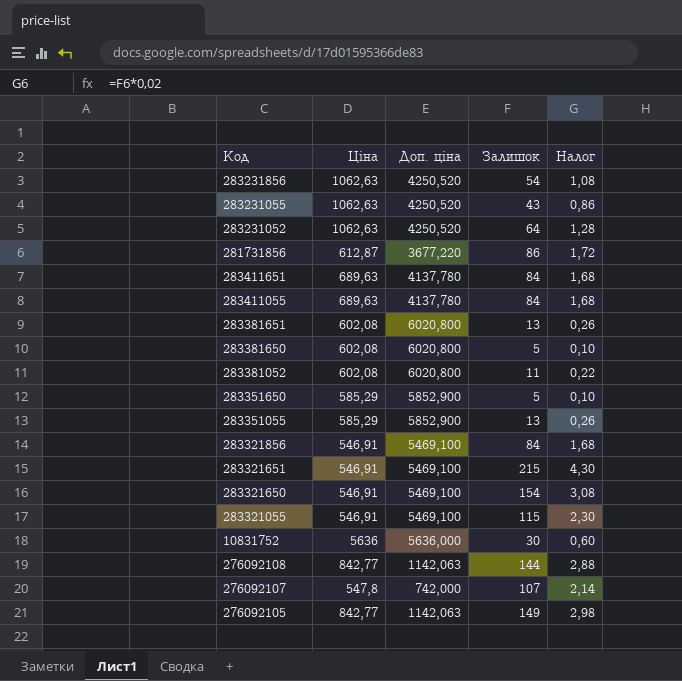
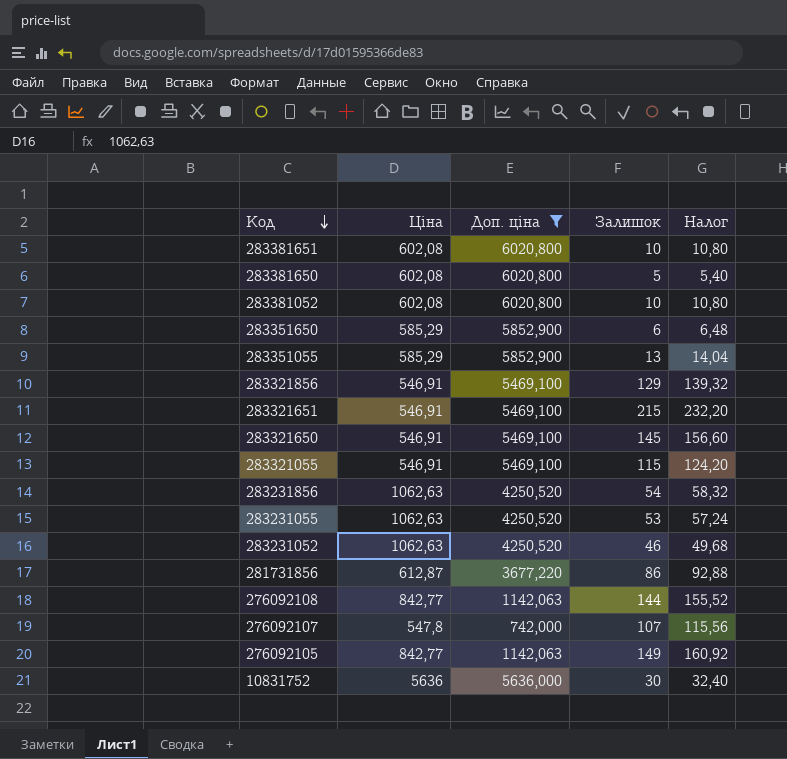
filter: none -> Доп. ціна != 4137,780
row order: none -> Код descending
column Налог | formula: [Залишок] * 0,02 -> [Залишок] * 1,08
283381651 | Залишок: 13 -> 10
283381052 | Залишок: 11 -> 10
283351650 | Залишок: 5 -> 6
283321856 | Залишок: 84 -> 129
283321650 | Залишок: 154 -> 145
283231055 | Залишок: 43 -> 53
283231052 | Залишок: 64 -> 46

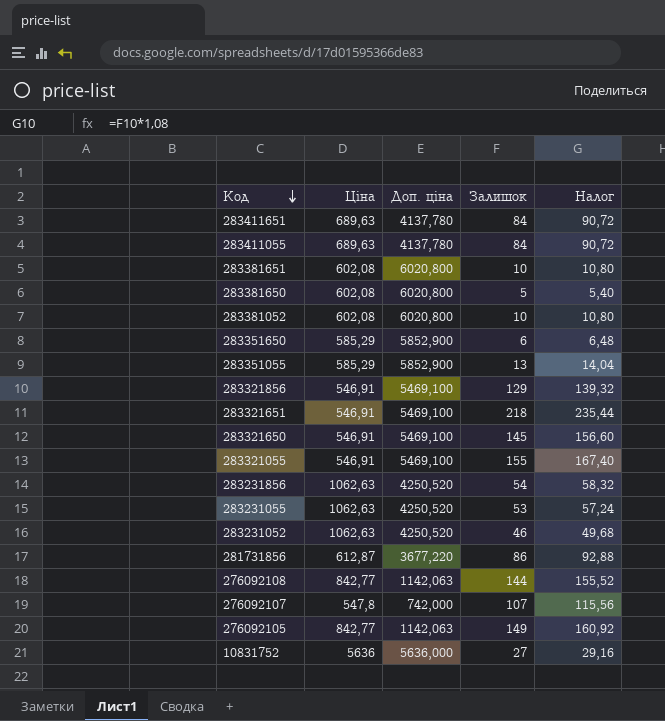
filter: Доп. ціна != 4137,780 -> none
283321651 | Залишок: 215 -> 218
283321651 | Налог: 232,20 -> 235,44
283321055 | Залишок: 115 -> 155
283321055 | Налог: 124,20 -> 167,40
10831752 | Залишок: 30 -> 27
10831752 | Налог: 32,40 -> 29,16

